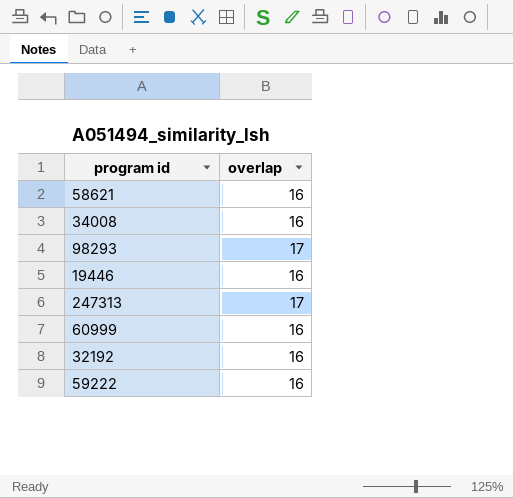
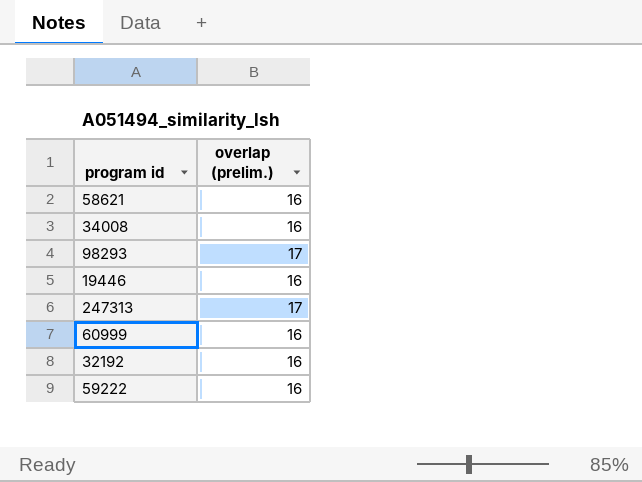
column name: overlap -> overlap (prelim.)

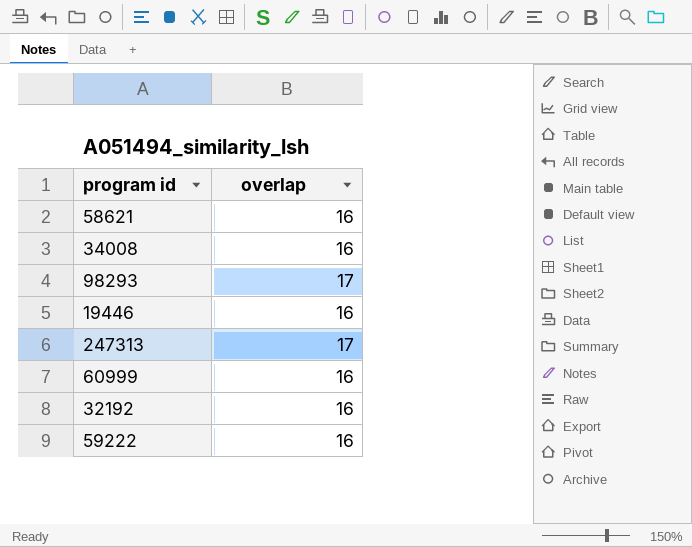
column name: overlap (prelim.) -> overlap

